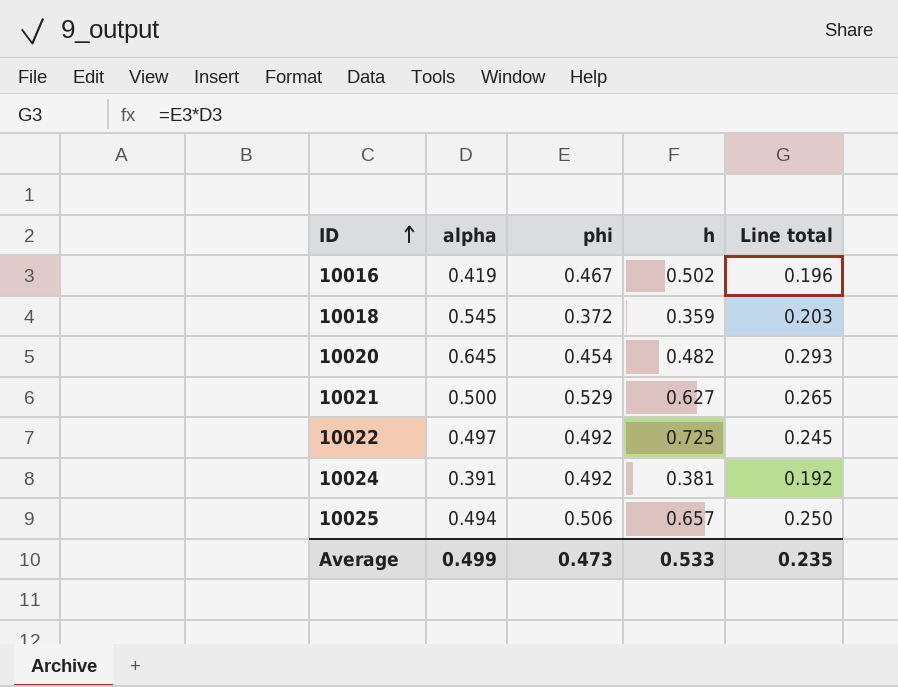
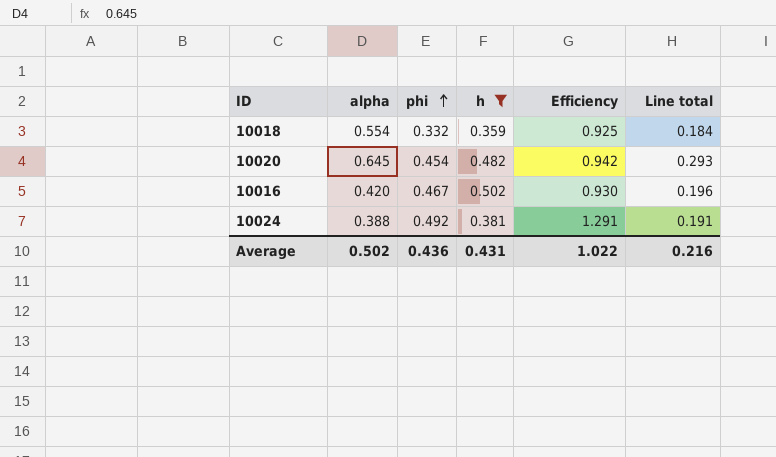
filter: none -> h <= 0.502
row order: ID ascending -> phi ascending
column Efficiency | formula: none -> [phi] / [h]
10018 | alpha: 0.545 -> 0.554
10018 | phi: 0.372 -> 0.332
10018 | Line total: 0.203 -> 0.184
10016 | alpha: 0.419 -> 0.420
10024 | alpha: 0.391 -> 0.388
10024 | Line total: 0.192 -> 0.191
Average | alpha: 0.499 -> 0.502
Average | phi: 0.473 -> 0.436
Average | h: 0.533 -> 0.431
Average | Line total: 0.235 -> 0.216

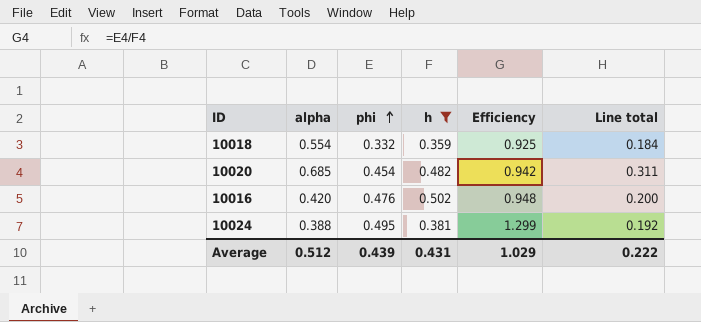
10020 | alpha: 0.645 -> 0.685
10020 | Line total: 0.293 -> 0.311
10016 | phi: 0.467 -> 0.476
10016 | Efficiency: 0.930 -> 0.948
10016 | Line total: 0.196 -> 0.200
10024 | phi: 0.492 -> 0.495
10024 | Efficiency: 1.291 -> 1.299
10024 | Line total: 0.191 -> 0.192
Average | alpha: 0.502 -> 0.512
Average | phi: 0.436 -> 0.439
Average | Efficiency: 1.022 -> 1.029
Average | Line total: 0.216 -> 0.222

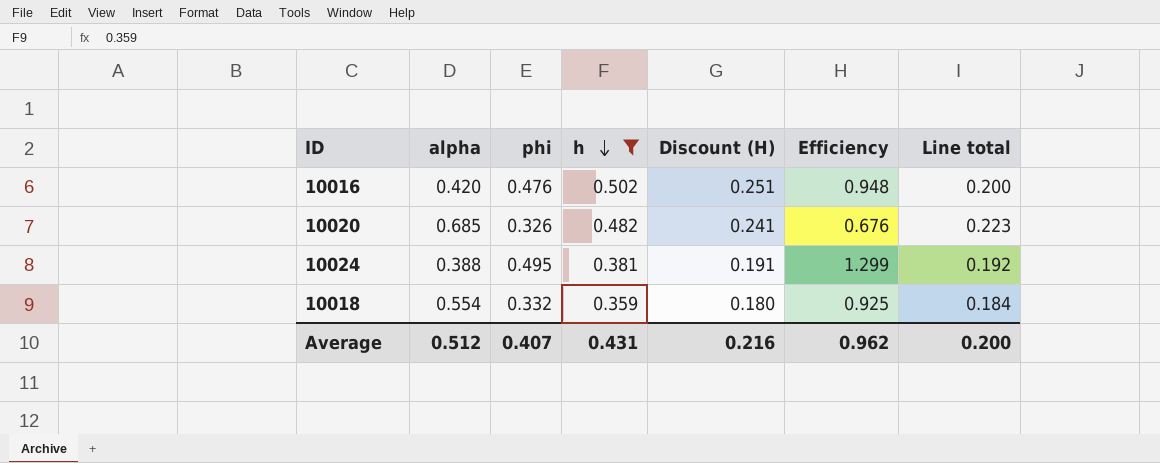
row order: phi ascending -> h descending
column Discount (H) | formula: none -> [h] * 0.5
10020 | phi: 0.454 -> 0.326
10020 | Efficiency: 0.942 -> 0.676
10020 | Line total: 0.311 -> 0.223
Average | phi: 0.439 -> 0.407
Average | Efficiency: 1.029 -> 0.962
Average | Line total: 0.222 -> 0.200

